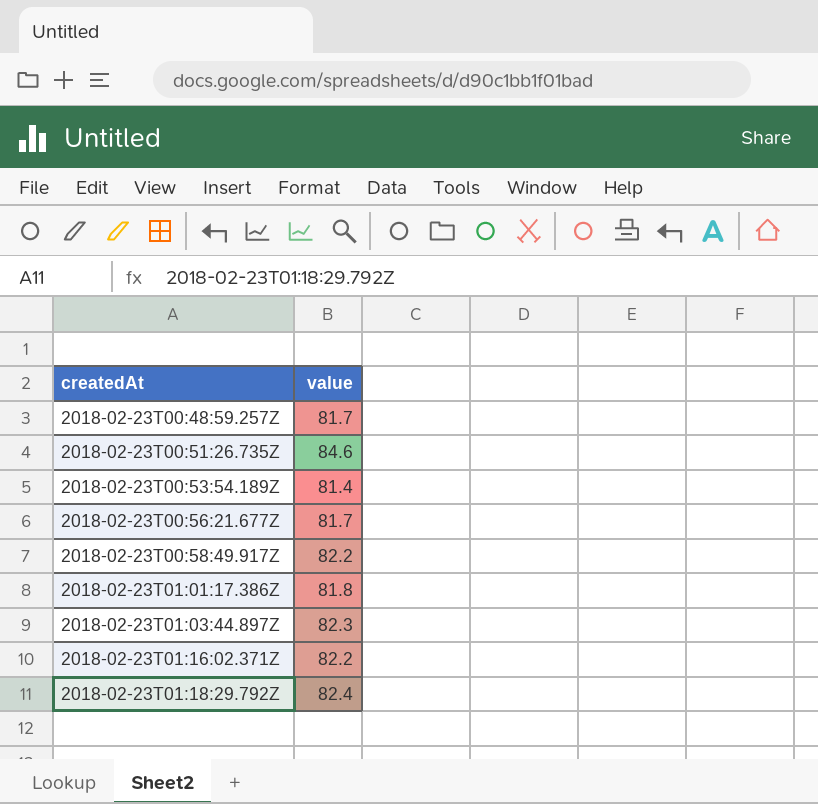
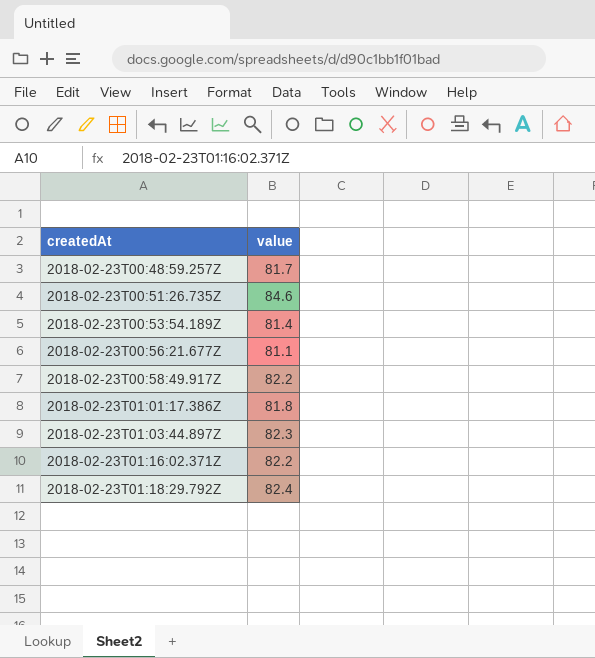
2018-02-23T00:56:21.677Z | value: 81.7 -> 81.1

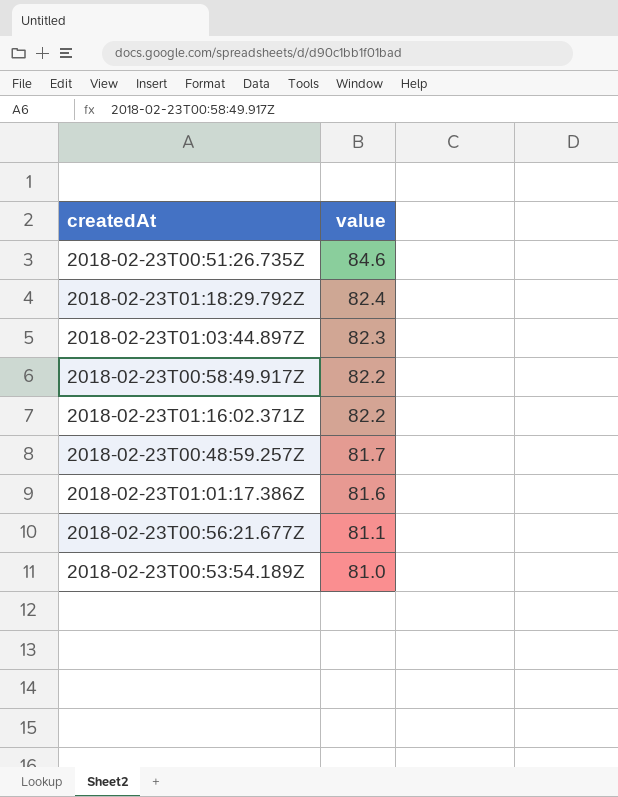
row order: createdAt ascending -> value descending
2018-02-23T01:01:17.386Z | value: 81.8 -> 81.6
2018-02-23T00:53:54.189Z | value: 81.4 -> 81.0

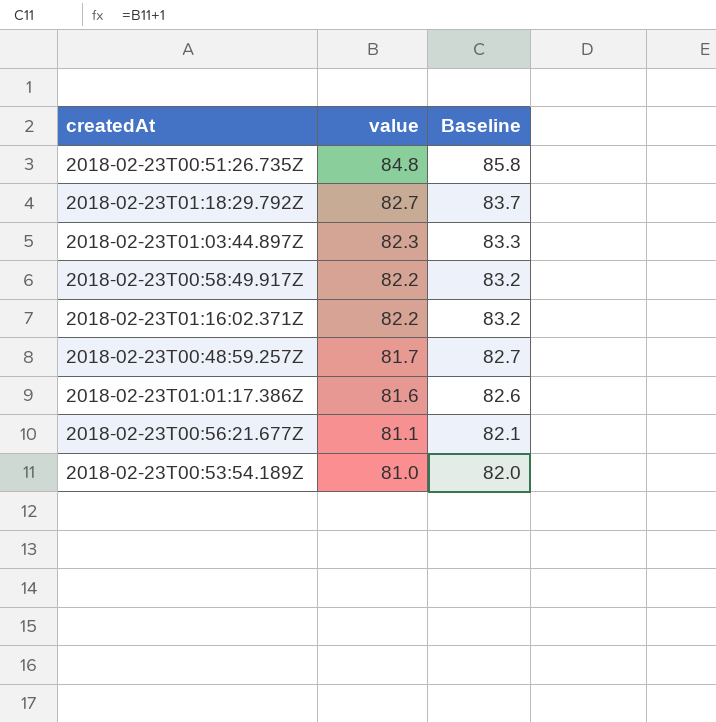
column Baseline | formula: none -> [value] + 1
2018-02-23T00:51:26.735Z | value: 84.6 -> 84.8
2018-02-23T01:18:29.792Z | value: 82.4 -> 82.7

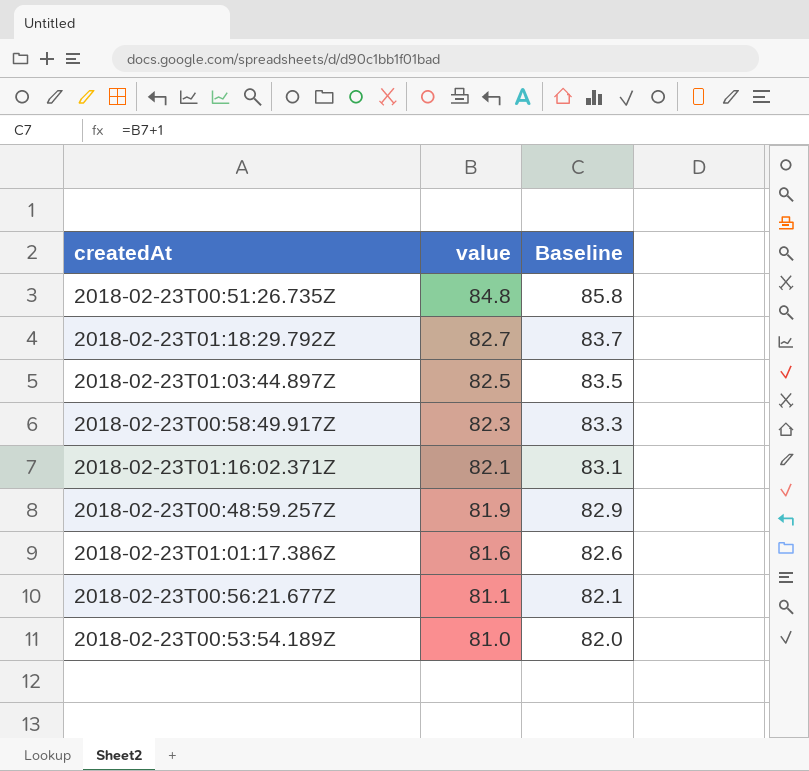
2018-02-23T01:03:44.897Z | value: 82.3 -> 82.5
2018-02-23T01:03:44.897Z | Baseline: 83.3 -> 83.5
2018-02-23T00:58:49.917Z | value: 82.2 -> 82.3
2018-02-23T00:58:49.917Z | Baseline: 83.2 -> 83.3
2018-02-23T01:16:02.371Z | value: 82.2 -> 82.1
2018-02-23T01:16:02.371Z | Baseline: 83.2 -> 83.1
2018-02-23T00:48:59.257Z | value: 81.7 -> 81.9
2018-02-23T00:48:59.257Z | Baseline: 82.7 -> 82.9

